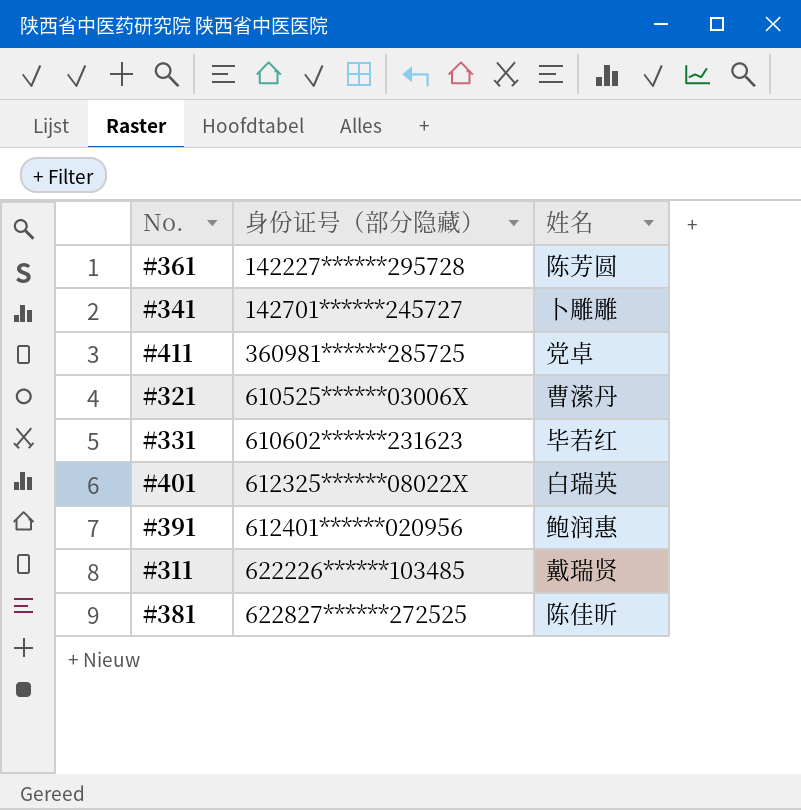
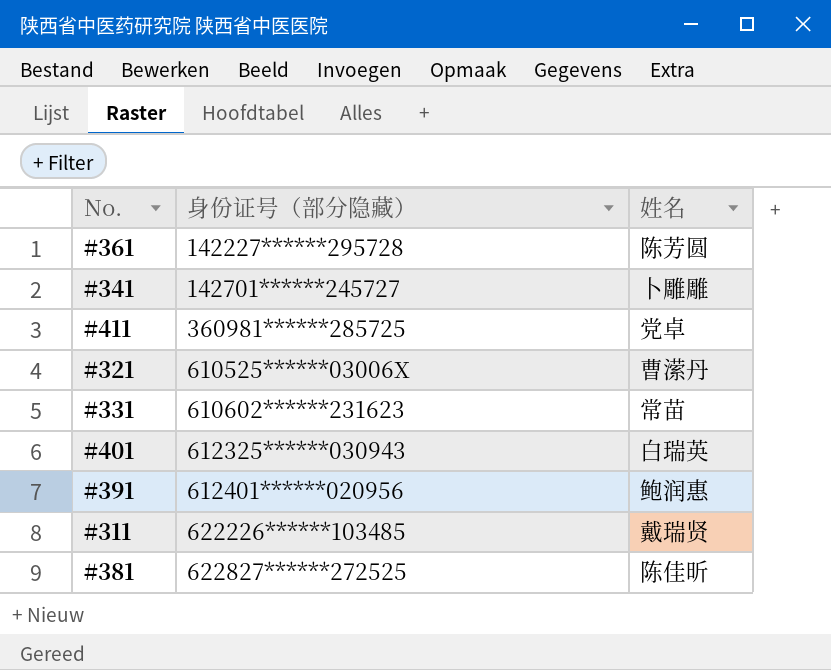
#331 | 姓名: 毕若红 -> 常苗
#401 | 身份证号（部分隐藏）: 612325******08022X -> 612325******030943

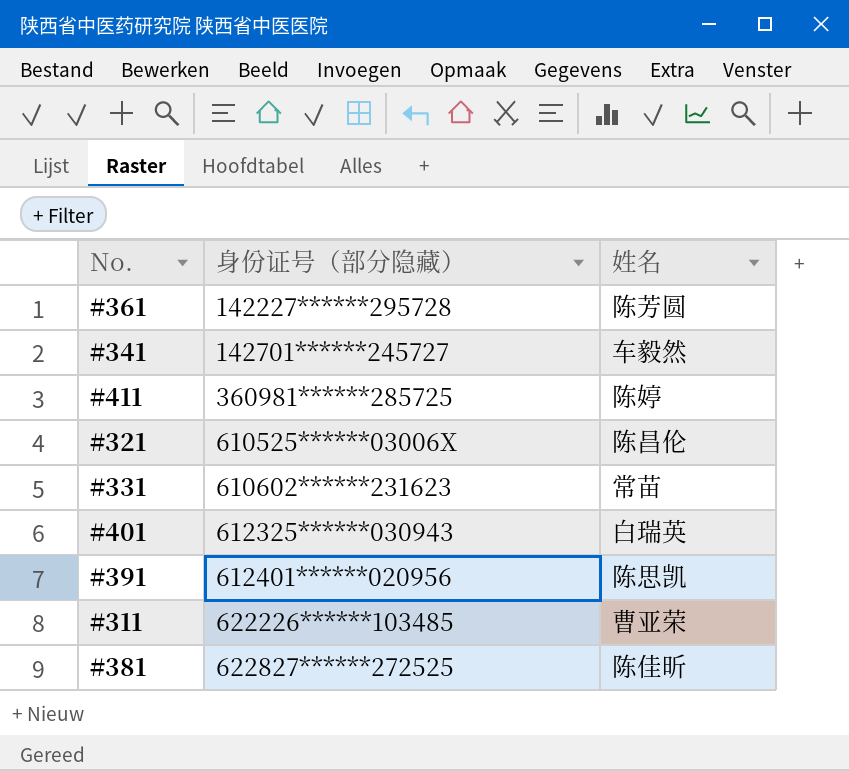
#341 | 姓名: 卜雕雕 -> 车毅然
#411 | 姓名: 党卓 -> 陈婷
#321 | 姓名: 曹潆丹 -> 陈昌伦
#391 | 姓名: 鲍润惠 -> 陈思凯
#311 | 姓名: 戴瑞贤 -> 曹亚荣

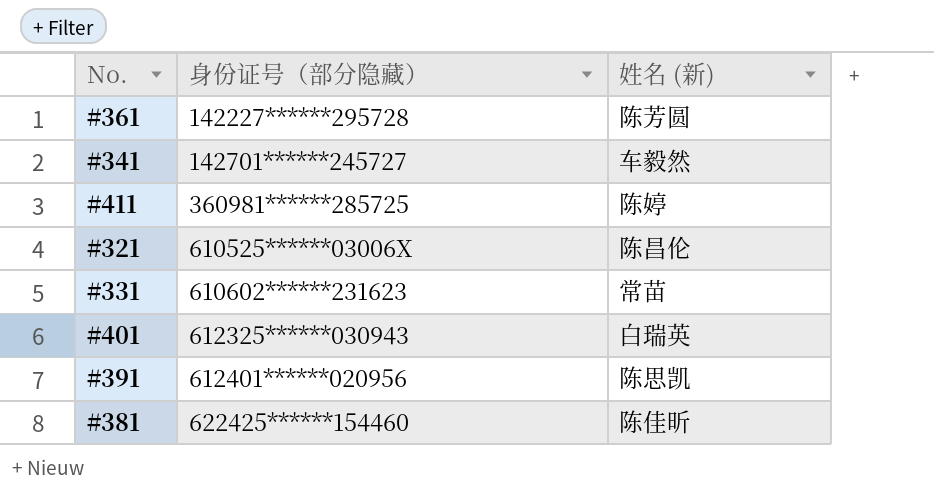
column name: 姓名 -> 姓名 (新)
row #311: 622226******103485 | 曹亚荣 -> none
#381 | 身份证号（部分隐藏）: 622827******272525 -> 622425******154460

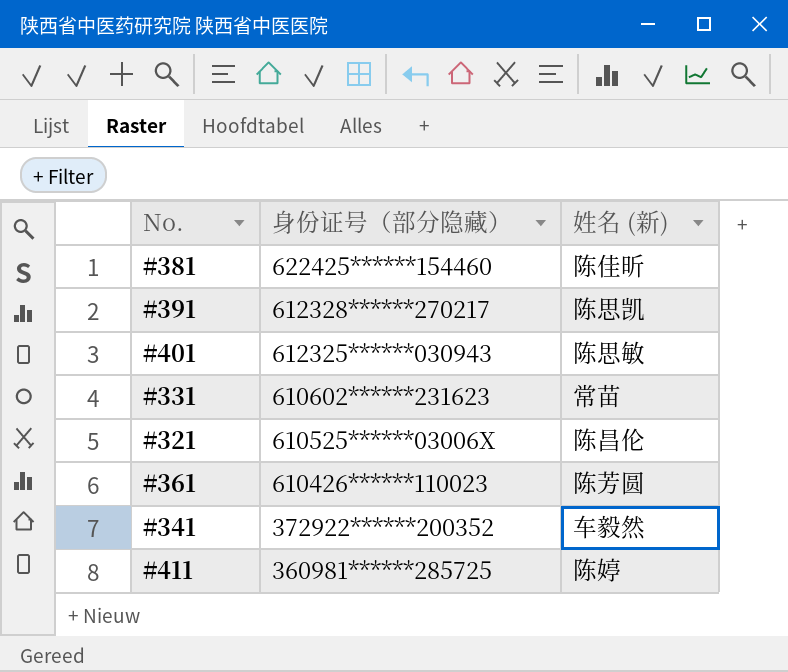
row order: 身份证号（部分隐藏） ascending -> 身份证号（部分隐藏） descending
#391 | 身份证号（部分隐藏）: 612401******020956 -> 612328******270217
#401 | 姓名 (新): 白瑞英 -> 陈思敏
#361 | 身份证号（部分隐藏）: 142227******295728 -> 610426******110023
#341 | 身份证号（部分隐藏）: 142701******245727 -> 372922******200352

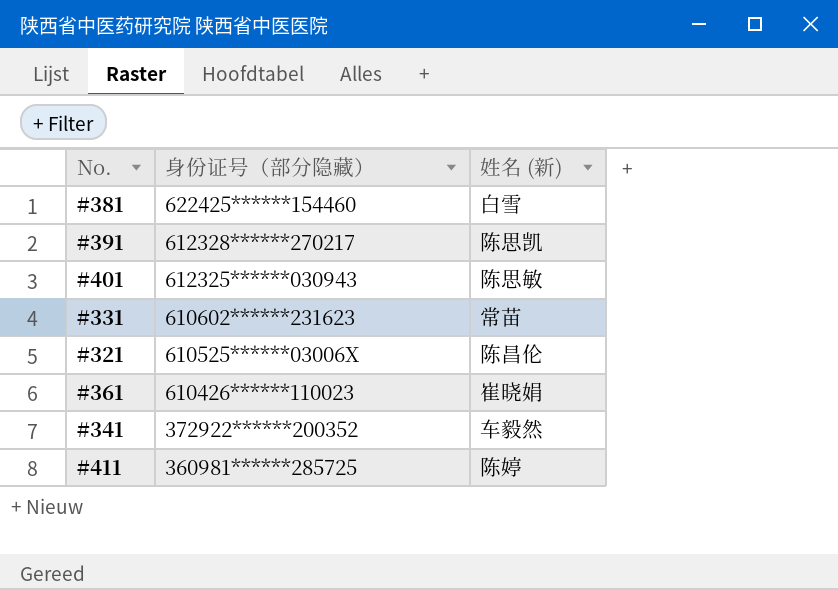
#381 | 姓名 (新): 陈佳昕 -> 白雪
#361 | 姓名 (新): 陈芳圆 -> 崔晓娟

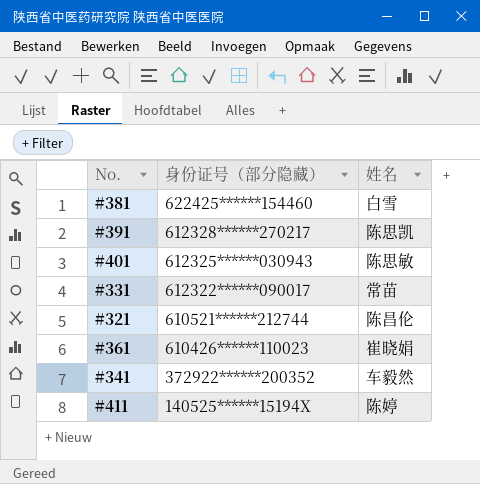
column name: 姓名 (新) -> 姓名
#331 | 身份证号（部分隐藏）: 610602******231623 -> 612322******090017
#321 | 身份证号（部分隐藏）: 610525******03006X -> 610521******212744
#411 | 身份证号（部分隐藏）: 360981******285725 -> 140525******15194X

